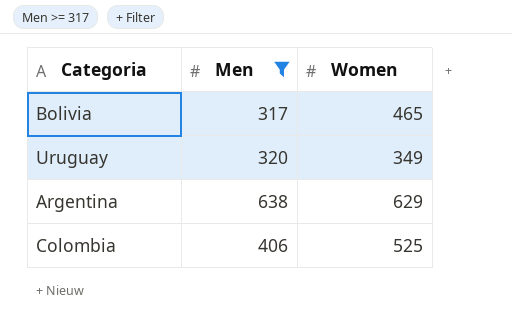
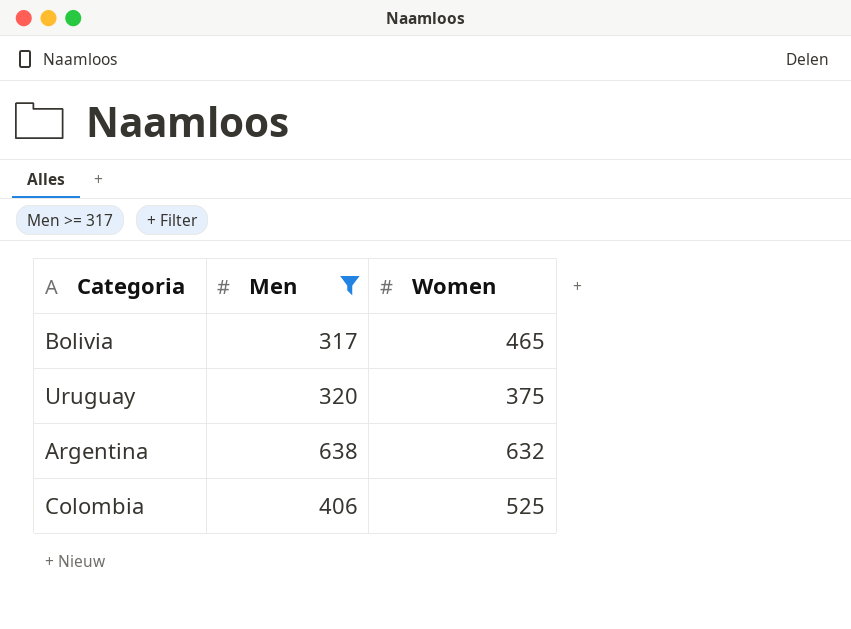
Uruguay | Women: 349 -> 375
Argentina | Women: 629 -> 632

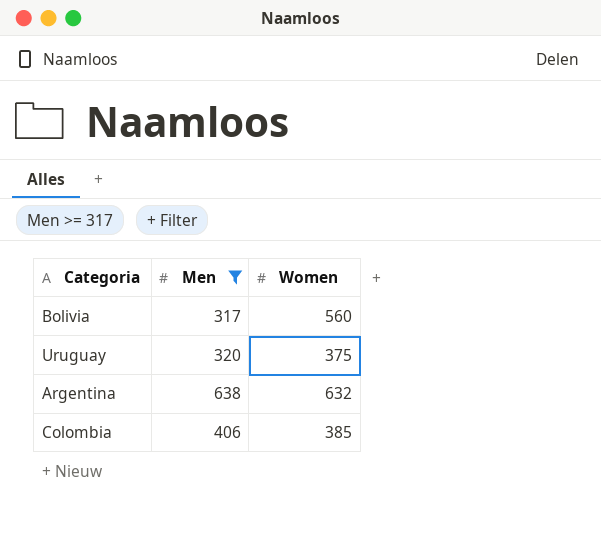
Bolivia | Women: 465 -> 560
Colombia | Women: 525 -> 385

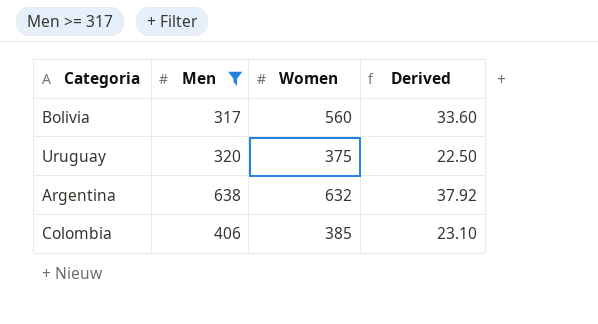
column Derived | formula: none -> [Women] * 0.06

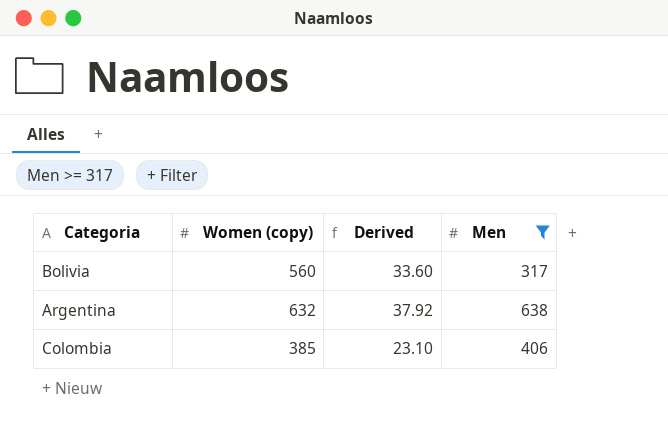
column name: Women -> Women (copy)
column Men | position: 2 -> 4
row Uruguay: 320 | 375 | 22.50 -> none

